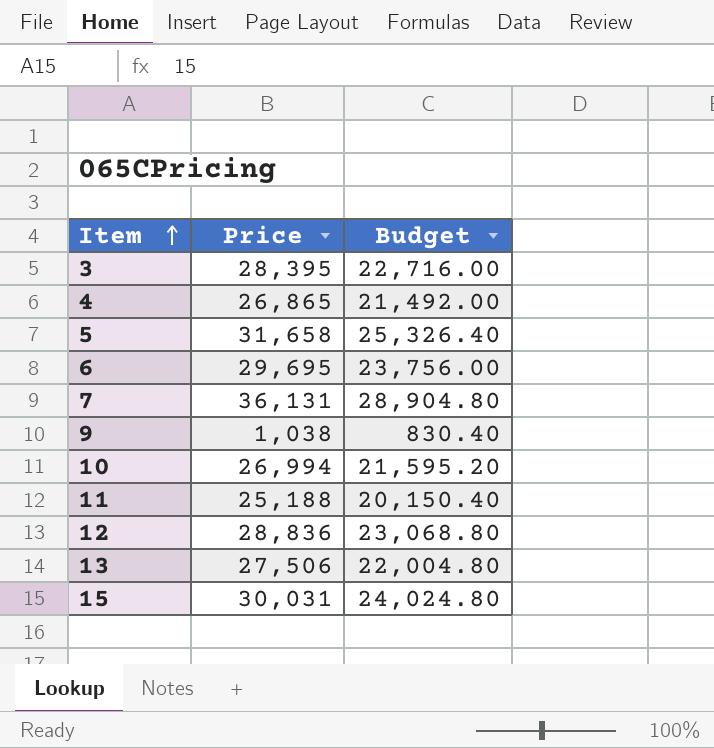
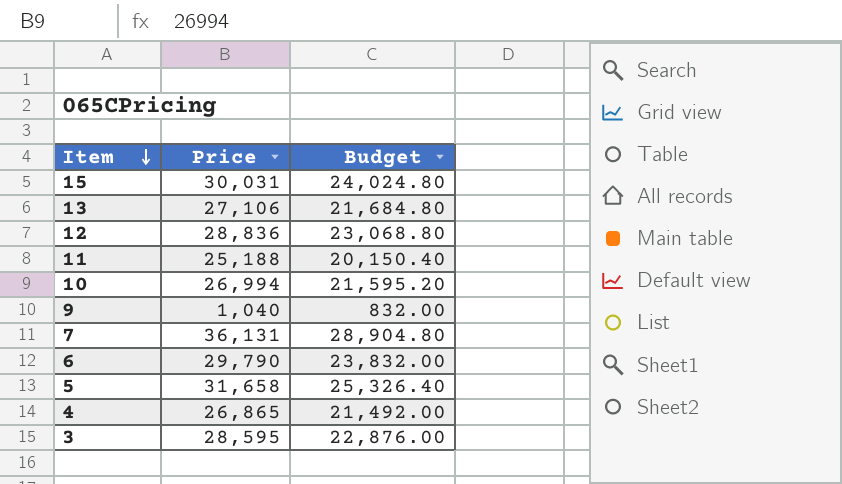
row order: Item ascending -> Item descending
13 | Price: 27,506 -> 27,106
13 | Budget: 22,004.80 -> 21,684.80
9 | Price: 1,038 -> 1,040
9 | Budget: 830.40 -> 832.00
6 | Price: 29,695 -> 29,790
6 | Budget: 23,756.00 -> 23,832.00
3 | Price: 28,395 -> 28,595
3 | Budget: 22,716.00 -> 22,876.00

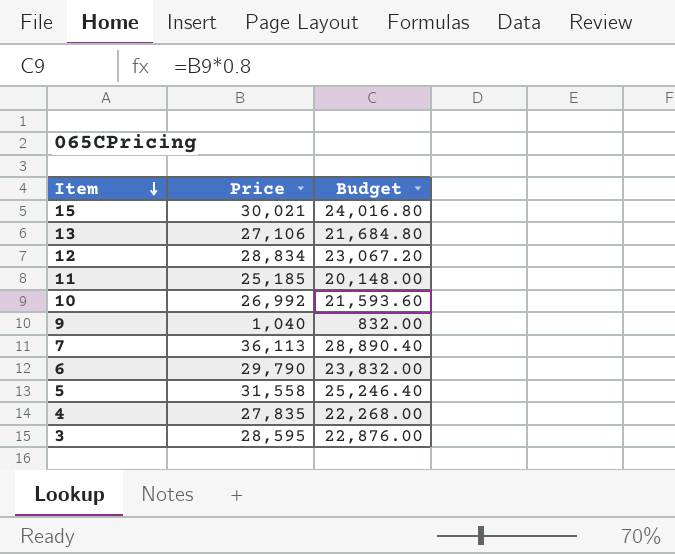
15 | Price: 30,031 -> 30,021
15 | Budget: 24,024.80 -> 24,016.80
12 | Price: 28,836 -> 28,834
12 | Budget: 23,068.80 -> 23,067.20
11 | Price: 25,188 -> 25,185
11 | Budget: 20,150.40 -> 20,148.00
10 | Price: 26,994 -> 26,992
10 | Budget: 21,595.20 -> 21,593.60
7 | Price: 36,131 -> 36,113
7 | Budget: 28,904.80 -> 28,890.40
5 | Price: 31,658 -> 31,558
5 | Budget: 25,326.40 -> 25,246.40
4 | Price: 26,865 -> 27,835
4 | Budget: 21,492.00 -> 22,268.00

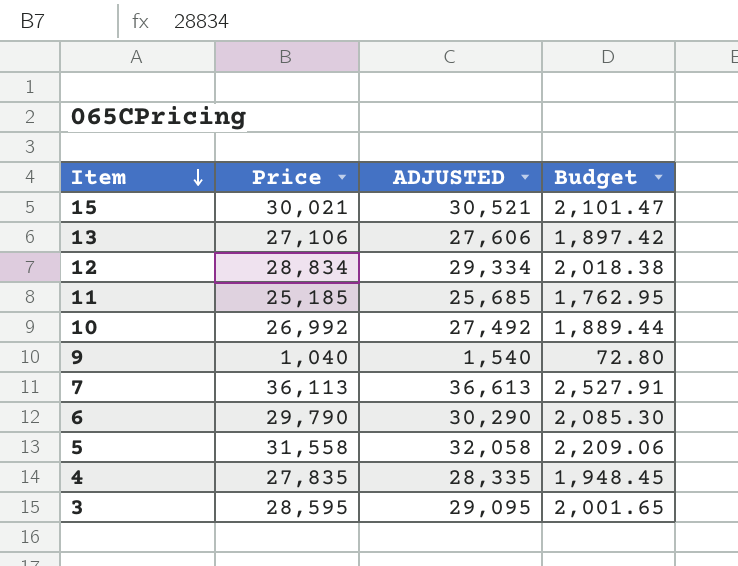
column ADJUSTED | formula: none -> [Price] + 500
column Budget | formula: [Price] * 0.8 -> [Price] * 0.07

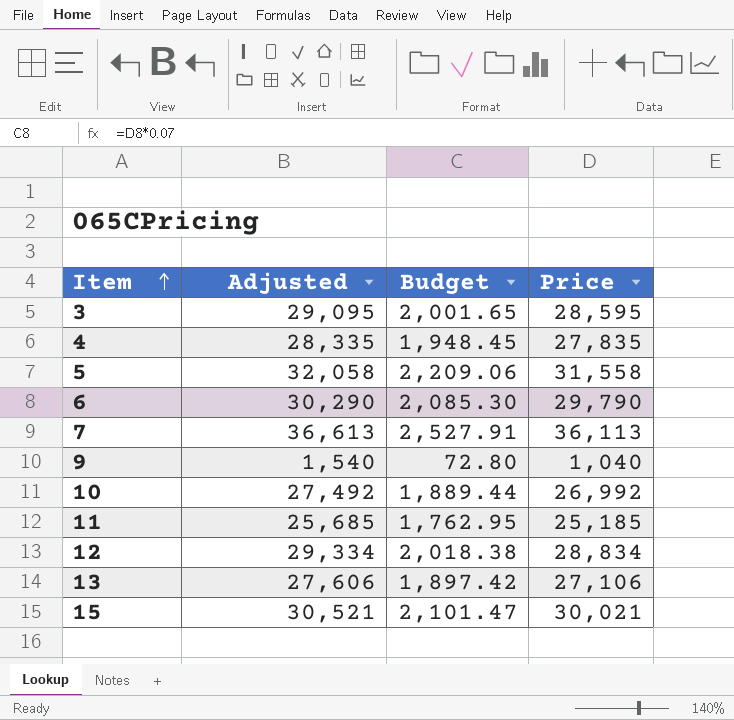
row order: Item descending -> Item ascending
column name: ADJUSTED -> Adjusted
column Price | position: 2 -> 4

